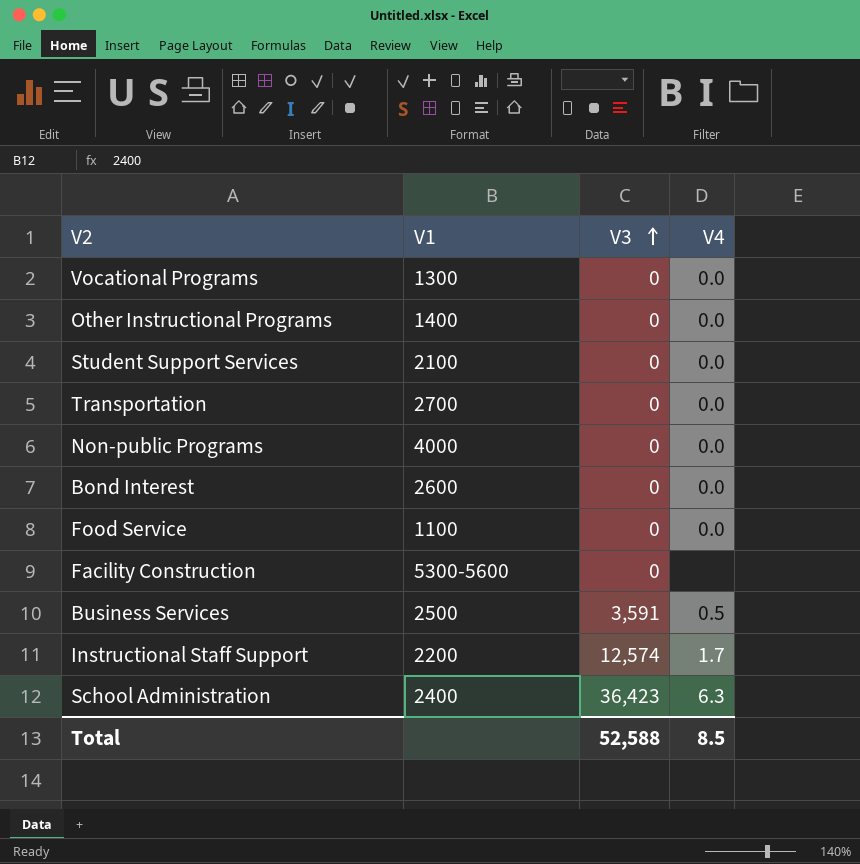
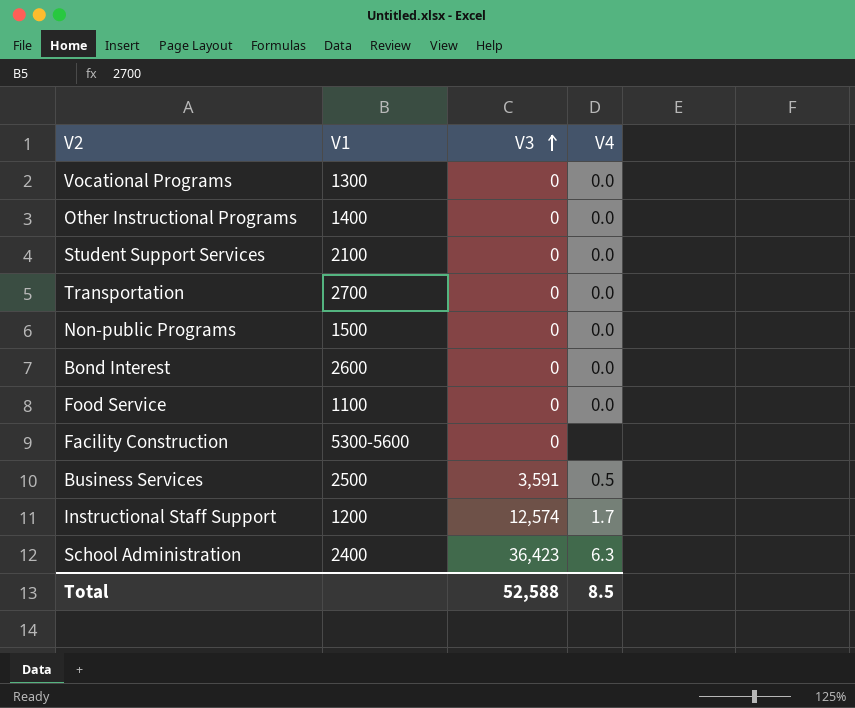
Non-public Programs | V1: 4000 -> 1500
Instructional Staff Support | V1: 2200 -> 1200

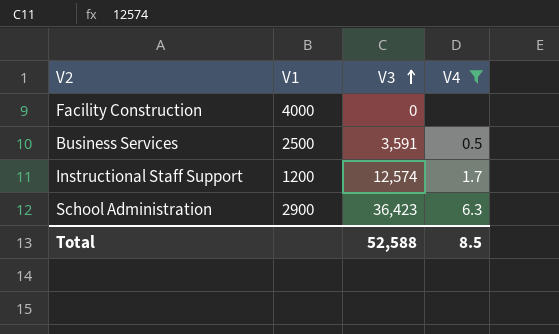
filter: none -> V4 != 0.0
Facility Construction | V1: 5300-5600 -> 4000
School Administration | V1: 2400 -> 2900

